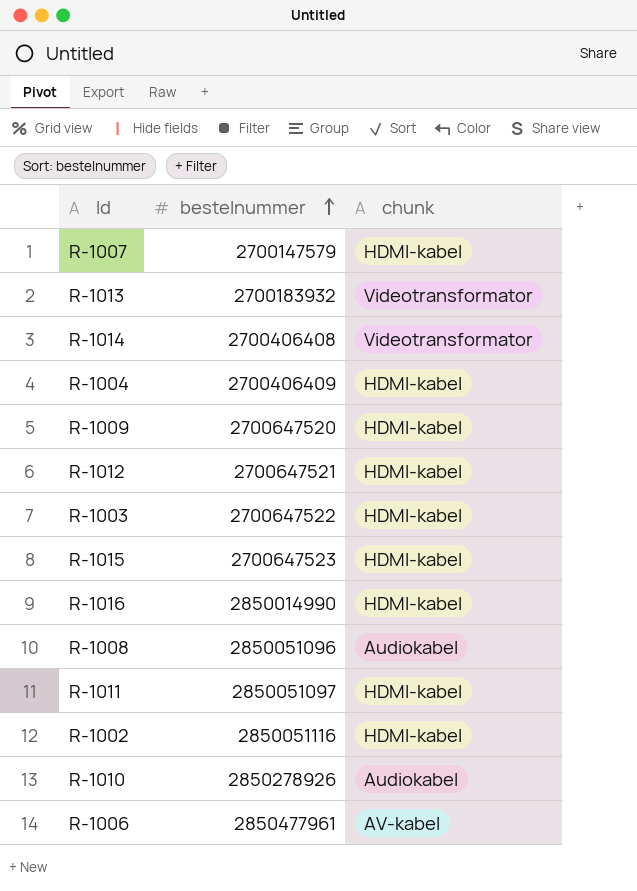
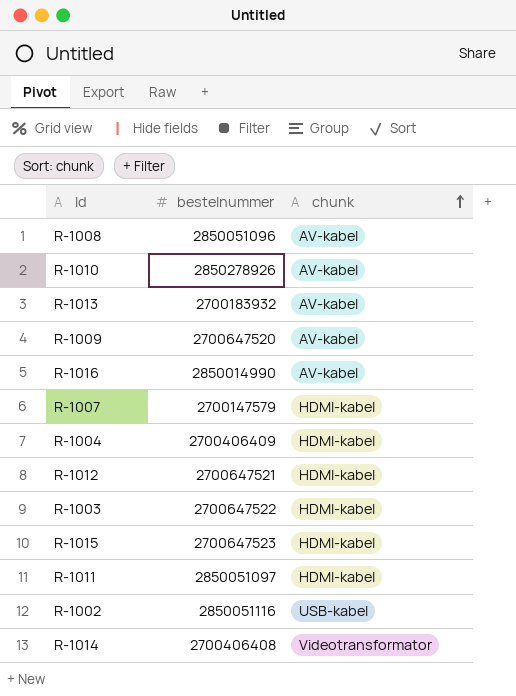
row order: bestelnummer ascending -> chunk ascending
row R-1006: 2850477961 | AV-kabel -> none
R-1008 | chunk: Audiokabel -> AV-kabel
R-1010 | chunk: Audiokabel -> AV-kabel
R-1013 | chunk: Videotransformator -> AV-kabel
R-1009 | chunk: HDMI-kabel -> AV-kabel
R-1016 | chunk: HDMI-kabel -> AV-kabel
R-1002 | chunk: HDMI-kabel -> USB-kabel

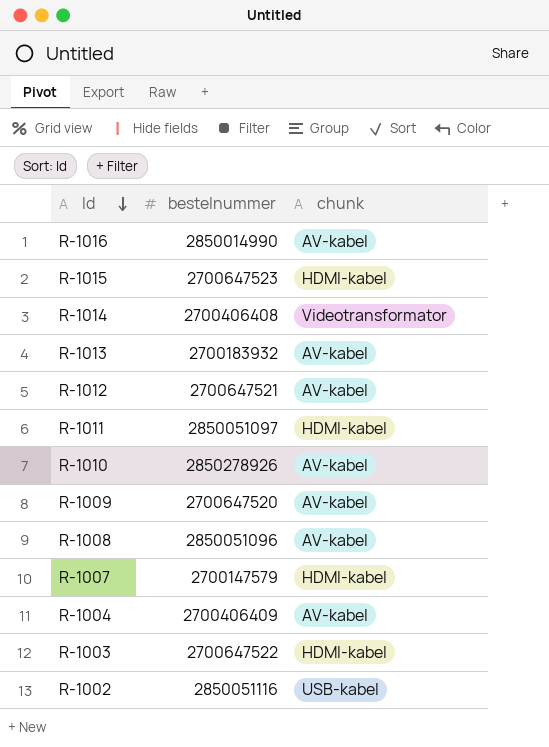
row order: chunk ascending -> Id descending
R-1012 | chunk: HDMI-kabel -> AV-kabel
R-1004 | chunk: HDMI-kabel -> AV-kabel

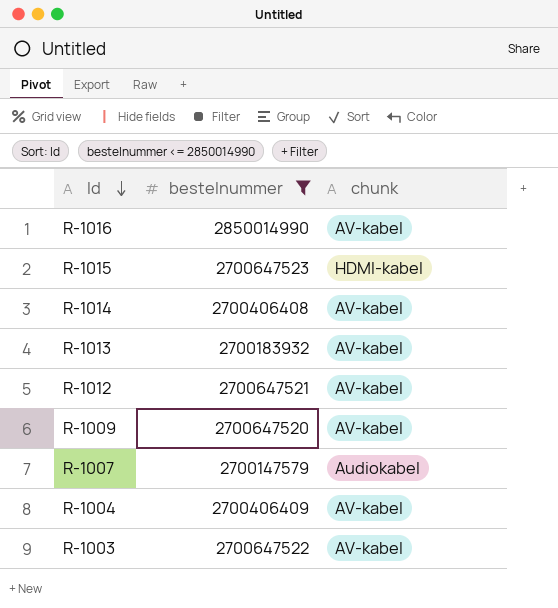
filter: none -> bestelnummer <= 2850014990
R-1014 | chunk: Videotransformator -> AV-kabel
R-1007 | chunk: HDMI-kabel -> Audiokabel
R-1003 | chunk: HDMI-kabel -> AV-kabel

